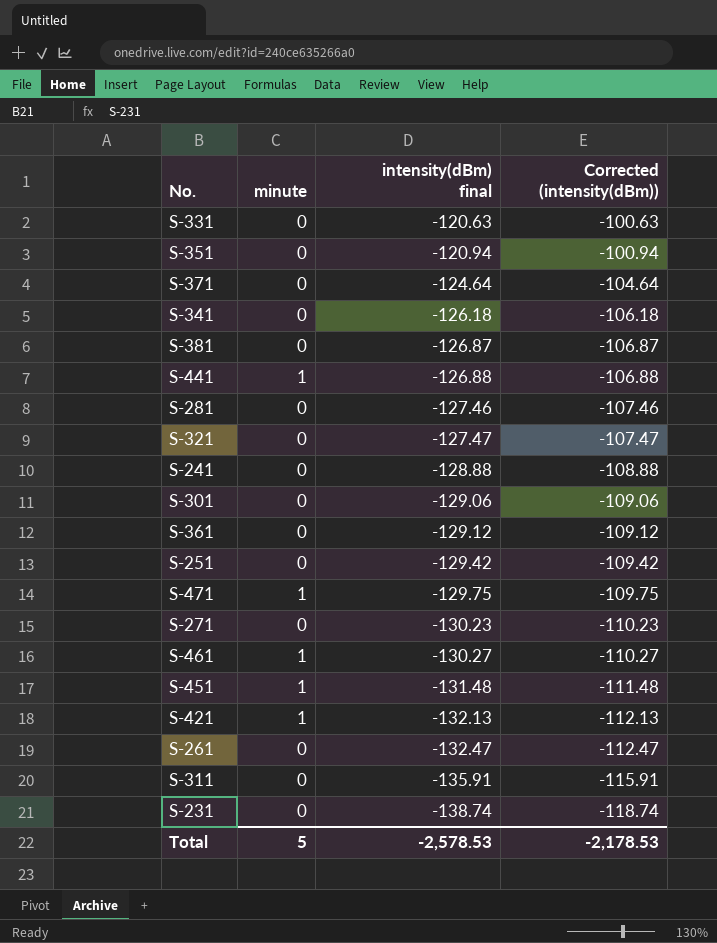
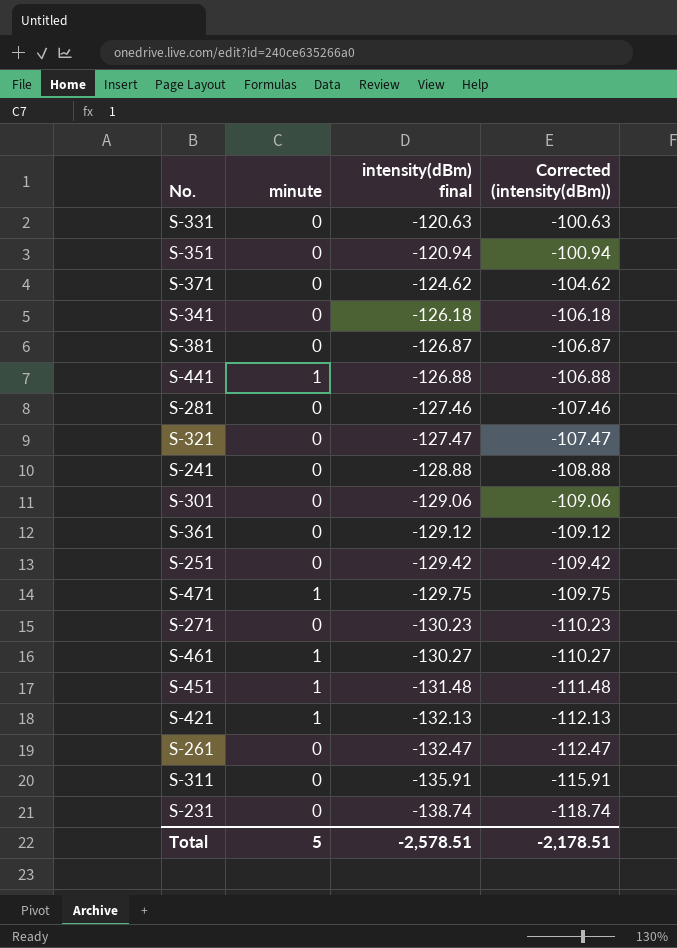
S-371 | intensity(dBm) final: -124.64 -> -124.62
S-371 | Corrected (intensity(dBm)): -104.64 -> -104.62
Total | intensity(dBm) final: -2,578.53 -> -2,578.51
Total | Corrected (intensity(dBm)): -2,178.53 -> -2,178.51

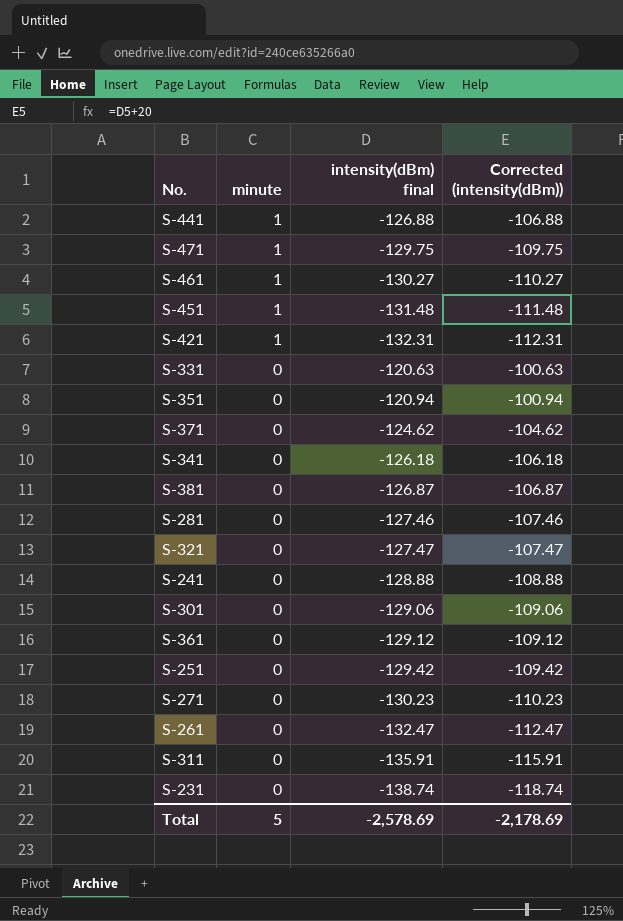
row order: intensity(dBm) final descending -> minute descending
S-421 | intensity(dBm) final: -132.13 -> -132.31
S-421 | Corrected (intensity(dBm)): -112.13 -> -112.31
Total | intensity(dBm) final: -2,578.51 -> -2,578.69
Total | Corrected (intensity(dBm)): -2,178.51 -> -2,178.69

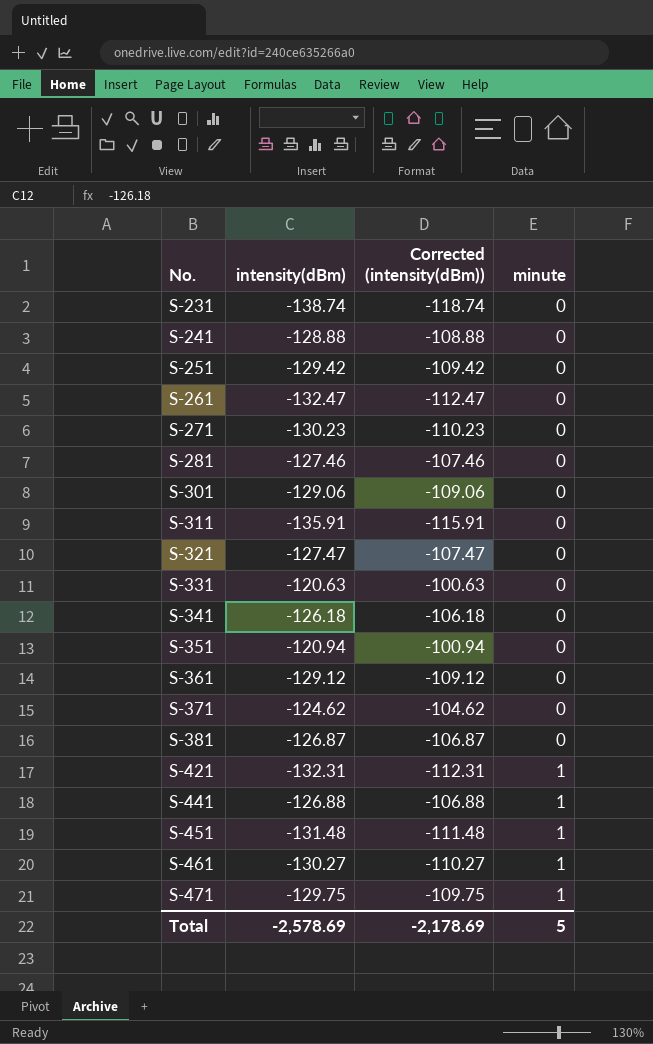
row order: minute descending -> No. ascending
column name: intensity(dBm) final -> intensity(dBm)
column minute | position: 2 -> 4

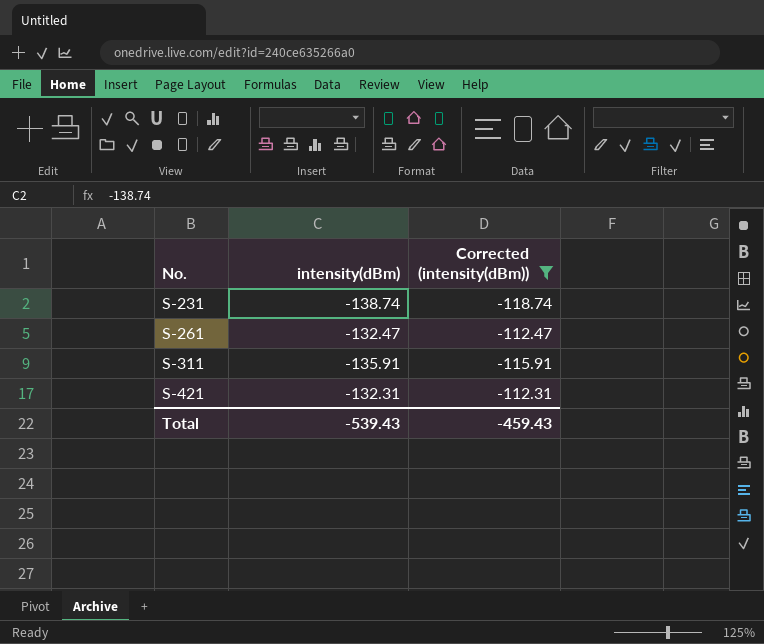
filter: none -> Corrected (intensity(dBm)) <= -112.31
column minute | position: 4 -> none
Total | intensity(dBm): -2,578.69 -> -539.43
Total | Corrected (intensity(dBm)): -2,178.69 -> -459.43

